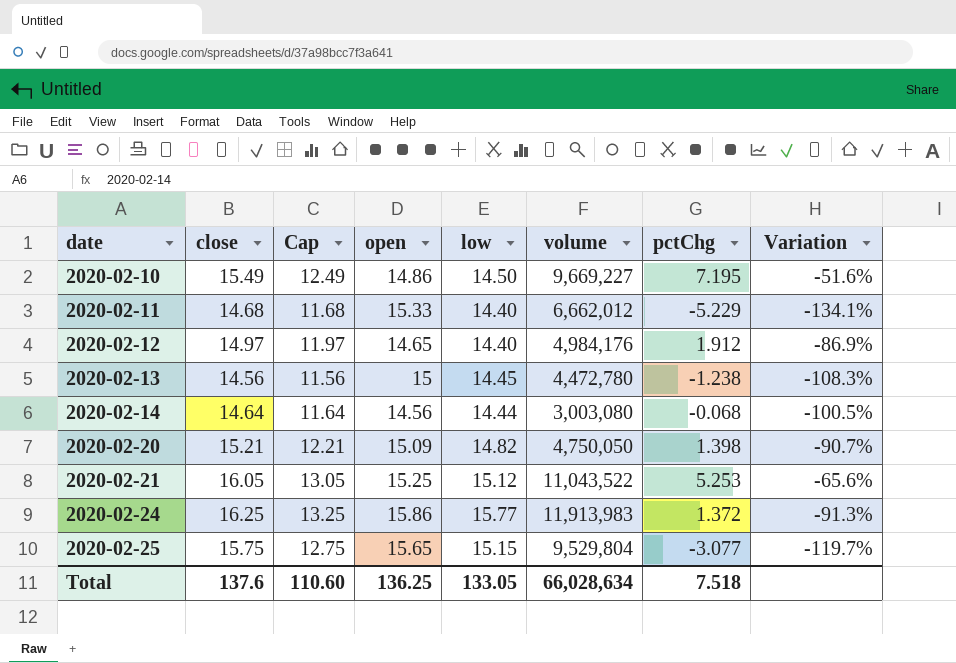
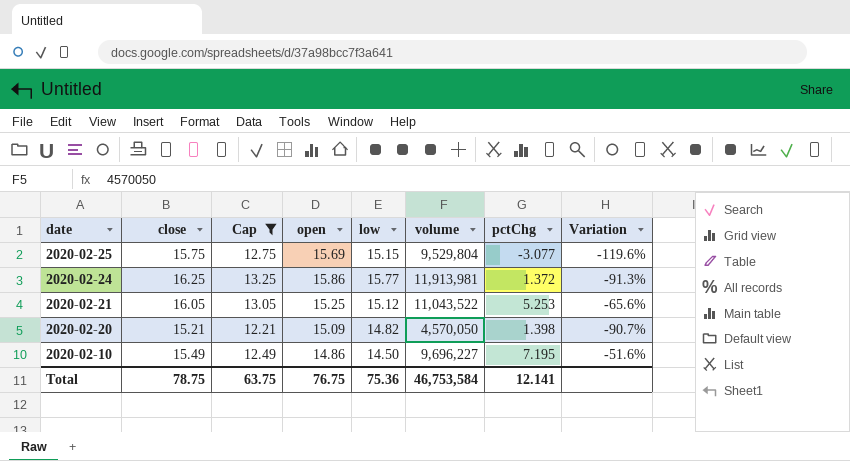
filter: none -> Cap >= 12.21
row order: date ascending -> date descending
2020-02-25 | open: 15.65 -> 15.69
2020-02-25 | Variation: -119.7% -> -119.6%
2020-02-24 | volume: 11,913,983 -> 11,913,981
2020-02-20 | volume: 4,750,050 -> 4,570,050
2020-02-10 | volume: 9,669,227 -> 9,696,227
Total | close: 137.6 -> 78.75
Total | Cap: 110.60 -> 63.75
Total | open: 136.25 -> 76.75
Total | low: 133.05 -> 75.36
Total | volume: 66,028,634 -> 46,753,584
Total | pctChg: 7.518 -> 12.141

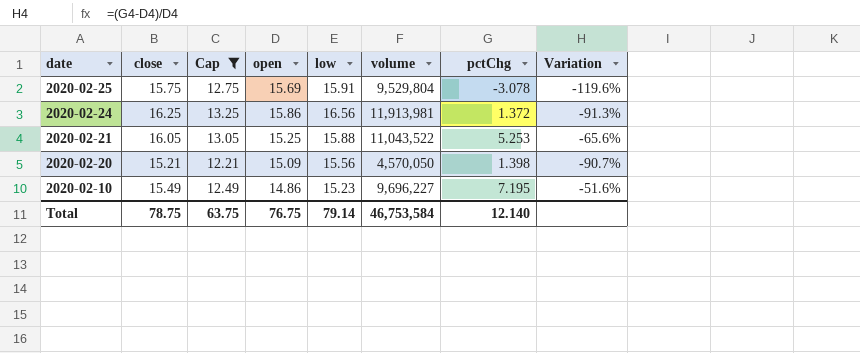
2020-02-25 | low: 15.15 -> 15.91
2020-02-25 | pctChg: -3.077 -> -3.078
2020-02-24 | low: 15.77 -> 16.56
2020-02-21 | low: 15.12 -> 15.88
2020-02-20 | low: 14.82 -> 15.56
2020-02-10 | low: 14.50 -> 15.23
Total | low: 75.36 -> 79.14
Total | pctChg: 12.141 -> 12.140

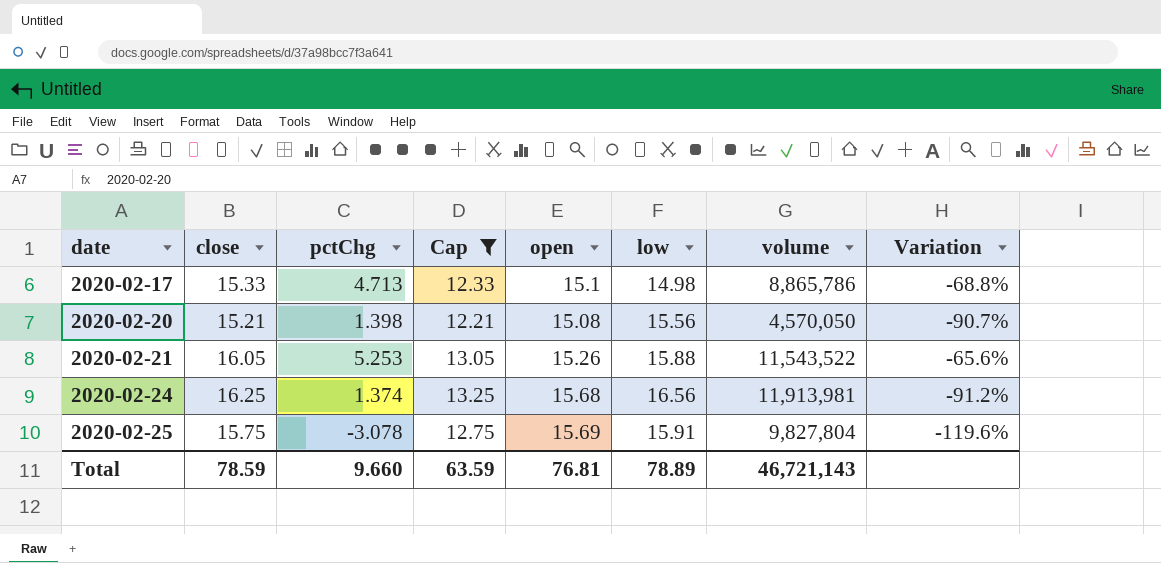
row order: date descending -> date ascending
column pctChg | position: 7 -> 3
row 2020-02-10: 15.49 | 12.49 | 14.86 | 15.23 | 9,696,227 | 7.195 | -51.6% -> none
row 2020-02-17: none -> 15.33 | 4.713 | 12.33 | 15.1 | 14.98 | 8,865,786 | -68.8%
2020-02-20 | open: 15.09 -> 15.08
2020-02-21 | open: 15.25 -> 15.26
2020-02-21 | volume: 11,043,522 -> 11,543,522
2020-02-24 | pctChg: 1.372 -> 1.374
2020-02-24 | open: 15.86 -> 15.68
2020-02-24 | Variation: -91.3% -> -91.2%
2020-02-25 | volume: 9,529,804 -> 9,827,804
Total | close: 78.75 -> 78.59
Total | pctChg: 12.140 -> 9.660
Total | Cap: 63.75 -> 63.59
Total | open: 76.75 -> 76.81
Total | low: 79.14 -> 78.89
Total | volume: 46,753,584 -> 46,721,143

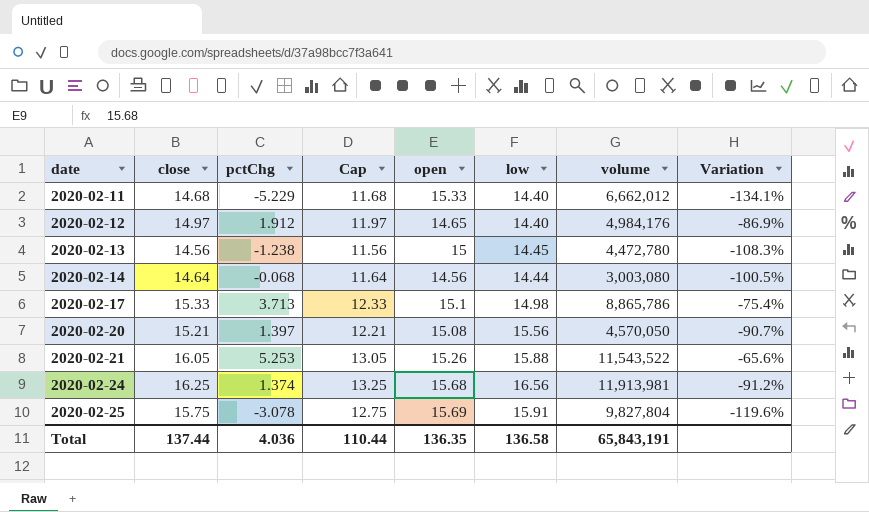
filter: Cap >= 12.21 -> none
2020-02-17 | pctChg: 4.713 -> 3.713
2020-02-17 | Variation: -68.8% -> -75.4%
2020-02-20 | pctChg: 1.398 -> 1.397
Total | close: 78.59 -> 137.44
Total | pctChg: 9.660 -> 4.036
Total | Cap: 63.59 -> 110.44
Total | open: 76.81 -> 136.35
Total | low: 78.89 -> 136.58
Total | volume: 46,721,143 -> 65,843,191

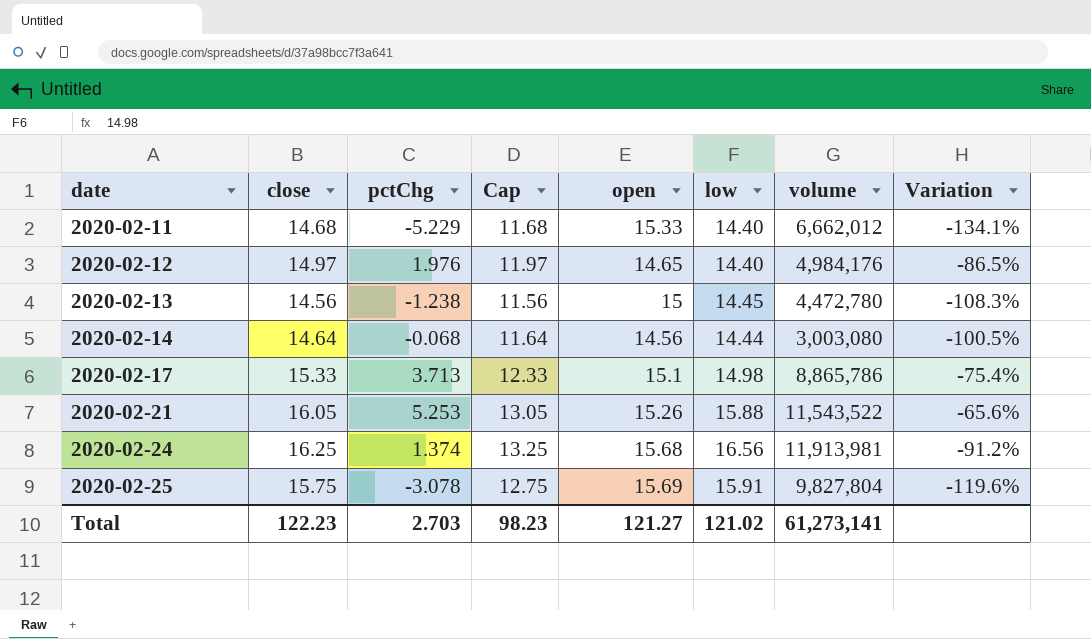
row 2020-02-20: 15.21 | 1.397 | 12.21 | 15.08 | 15.56 | 4,570,050 | -90.7% -> none
2020-02-12 | pctChg: 1.912 -> 1.976
2020-02-12 | Variation: -86.9% -> -86.5%
Total | close: 137.44 -> 122.23
Total | pctChg: 4.036 -> 2.703
Total | Cap: 110.44 -> 98.23
Total | open: 136.35 -> 121.27
Total | low: 136.58 -> 121.02
Total | volume: 65,843,191 -> 61,273,141

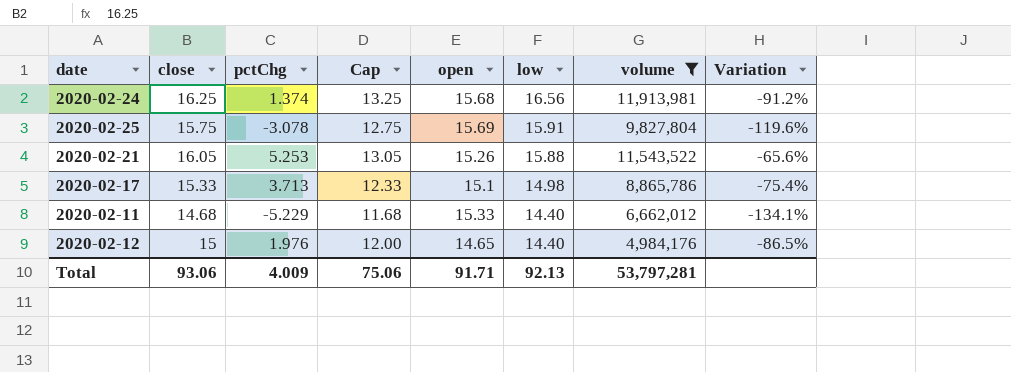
filter: none -> volume >= 4,984,176
row order: date ascending -> low descending
2020-02-12 | close: 14.97 -> 15
2020-02-12 | Cap: 11.97 -> 12.00
Total | close: 122.23 -> 93.06
Total | pctChg: 2.703 -> 4.009
Total | Cap: 98.23 -> 75.06
Total | open: 121.27 -> 91.71
Total | low: 121.02 -> 92.13
Total | volume: 61,273,141 -> 53,797,281

